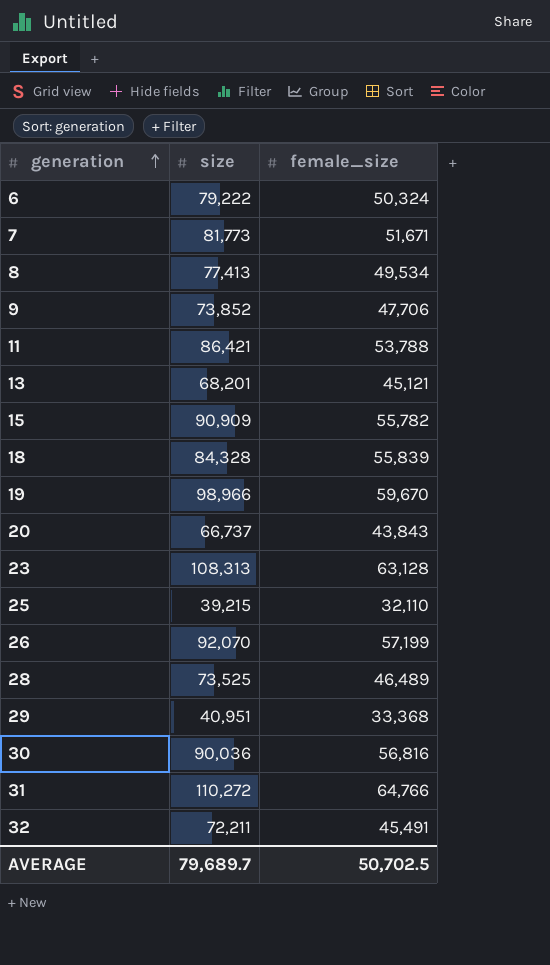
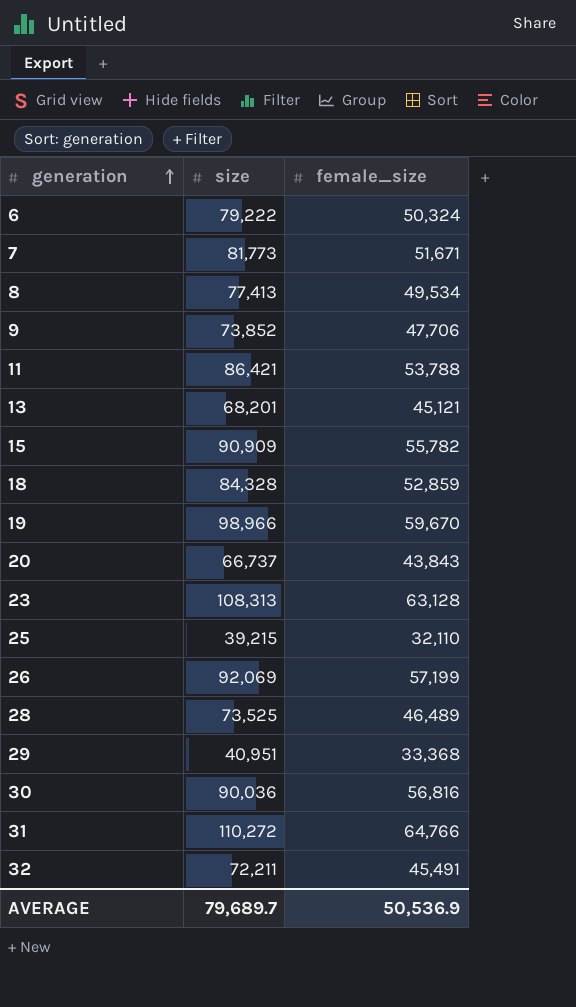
18 | female_size: 55,839 -> 52,859
26 | size: 92,070 -> 92,069
AVERAGE | female_size: 50,702.5 -> 50,536.9

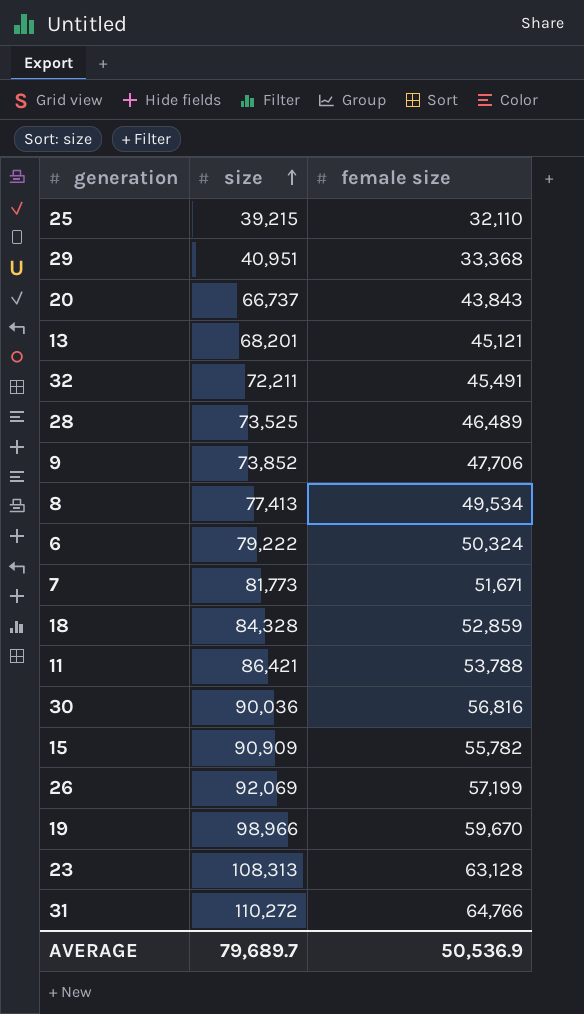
row order: generation ascending -> size ascending
column name: female_size -> female size

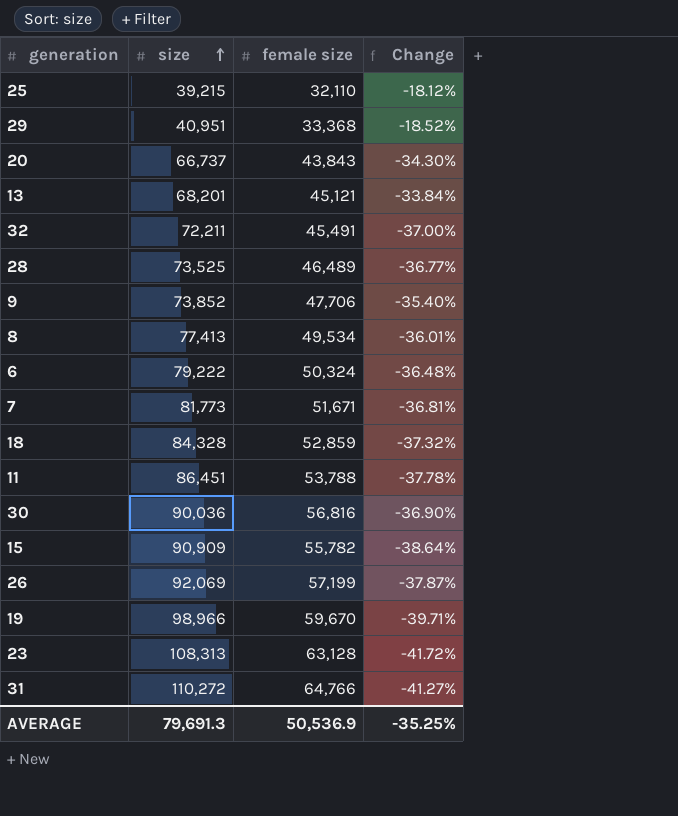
column Change | formula: none -> ([female size] - [size]) / [size]
11 | size: 86,421 -> 86,451
AVERAGE | size: 79,689.7 -> 79,691.3

